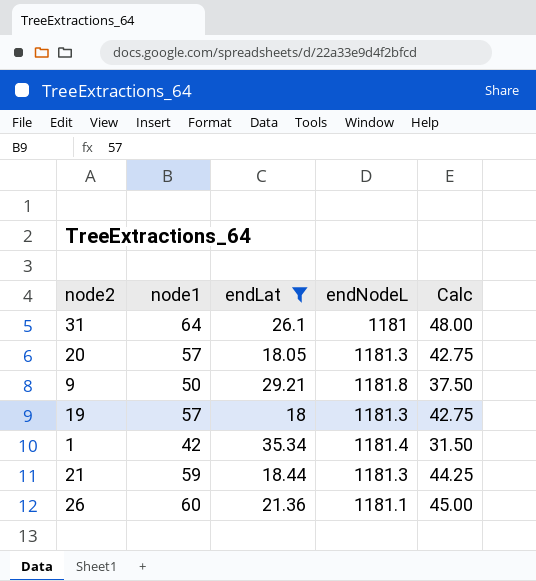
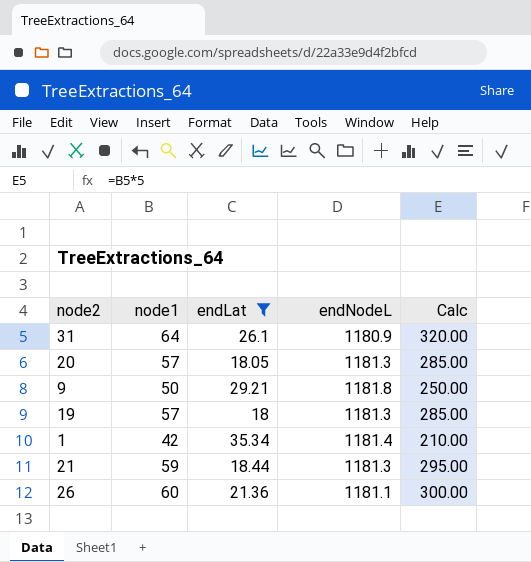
column Calc | formula: [node1] * 0.75 -> [node1] * 5
31 | endNodeL: 1181 -> 1180.9

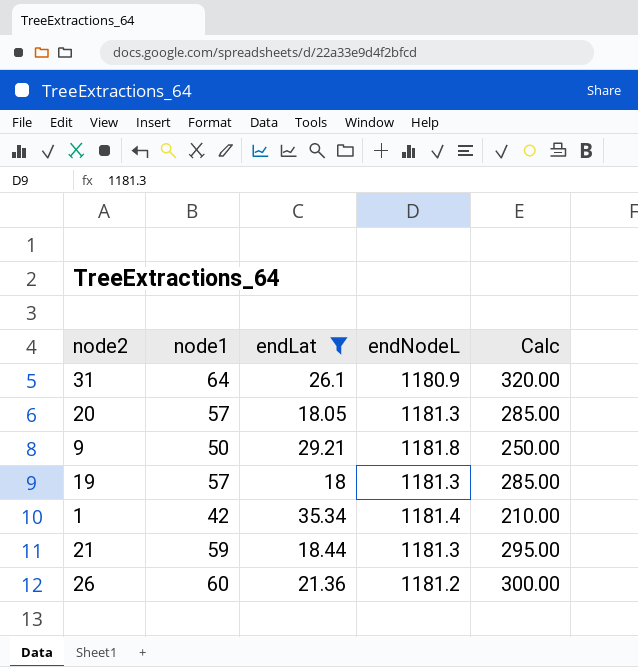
26 | endNodeL: 1181.1 -> 1181.2

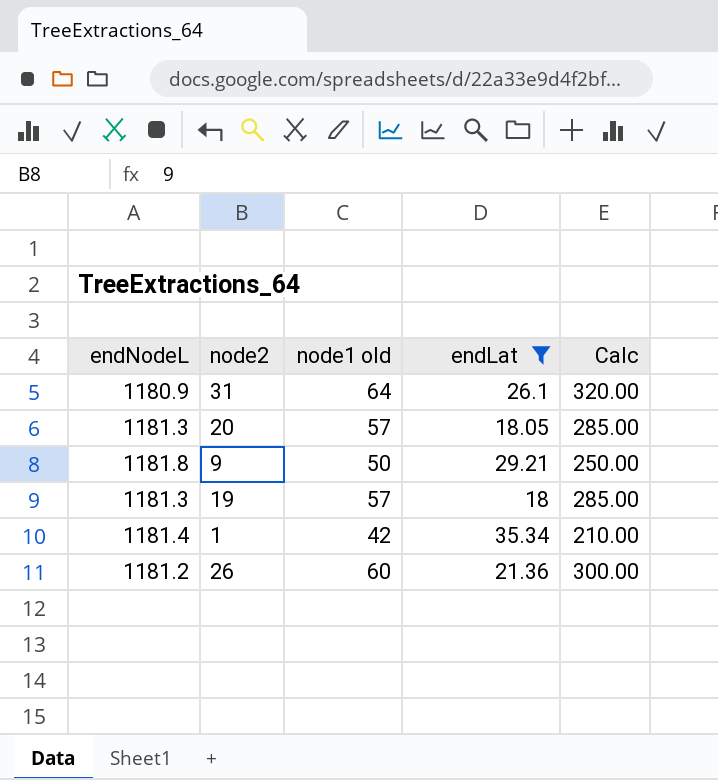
column endNodeL | position: 4 -> 1
column name: node1 -> node1 old
row 21: 59 | 18.44 | 1181.3 | 295.00 -> none

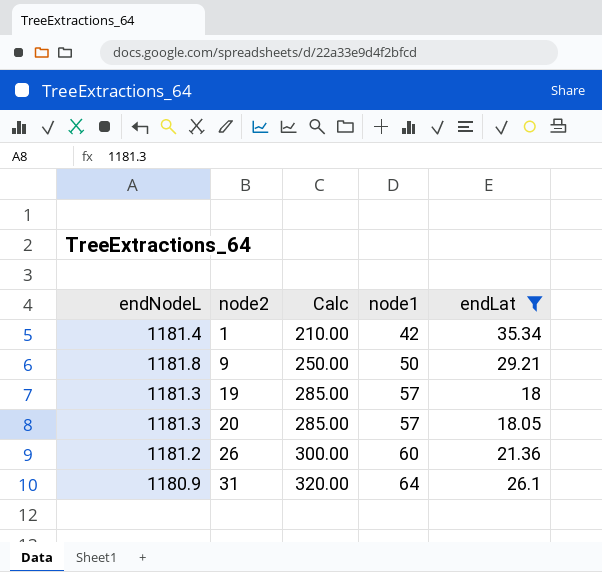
row order: none -> node2 ascending
column Calc | position: 5 -> 3
column name: node1 old -> node1

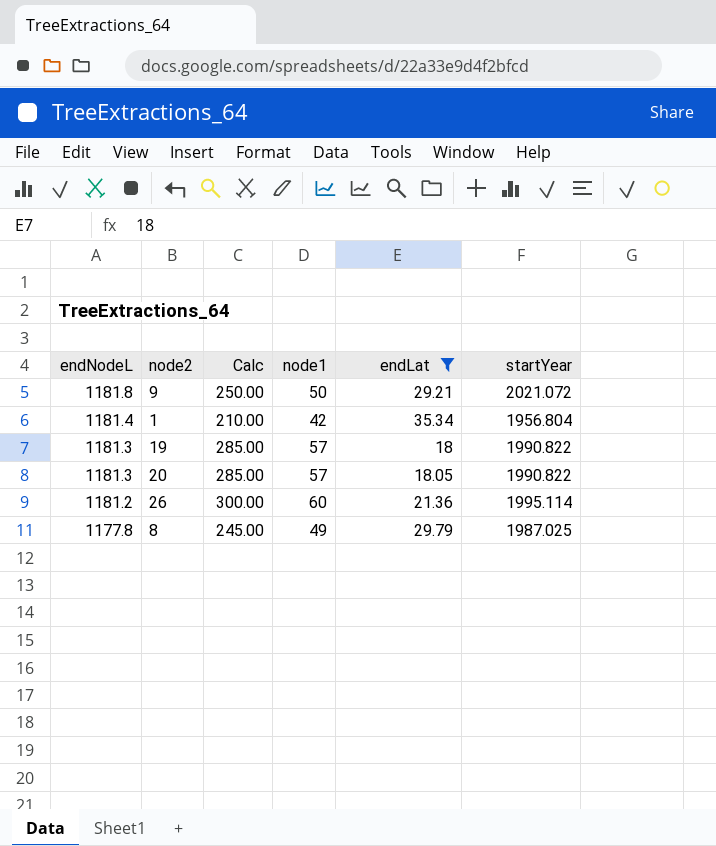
row order: node2 ascending -> endNodeL descending
column startYear | position: none -> 6
row 31: 1180.9 | 320.00 | 64 | 26.1 -> none
row 8: none -> 1177.8 | 245.00 | 49 | 29.79 | 1987.025

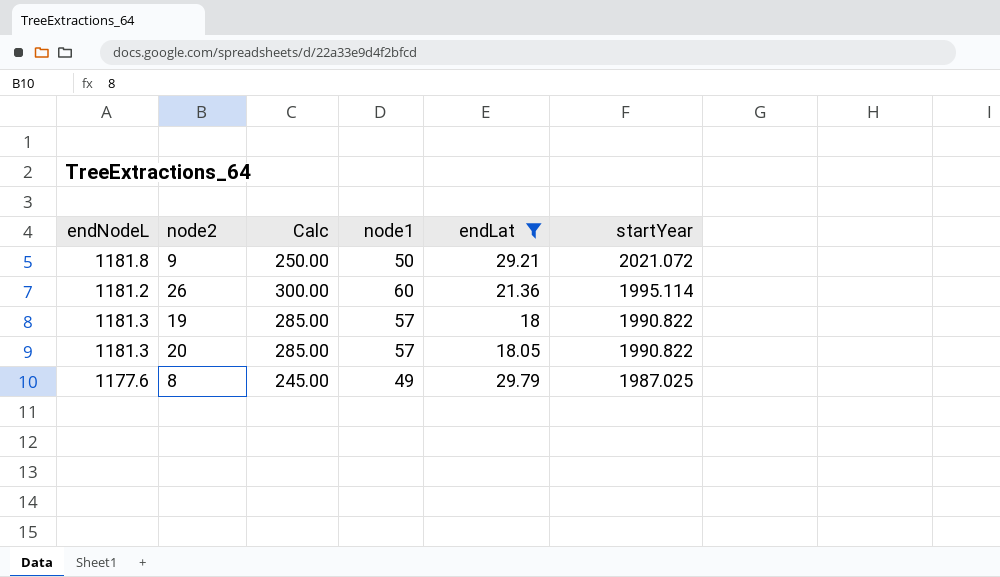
row order: endNodeL descending -> startYear descending
row 1: 1181.4 | 210.00 | 42 | 35.34 | 1956.804 -> none
8 | endNodeL: 1177.8 -> 1177.6

